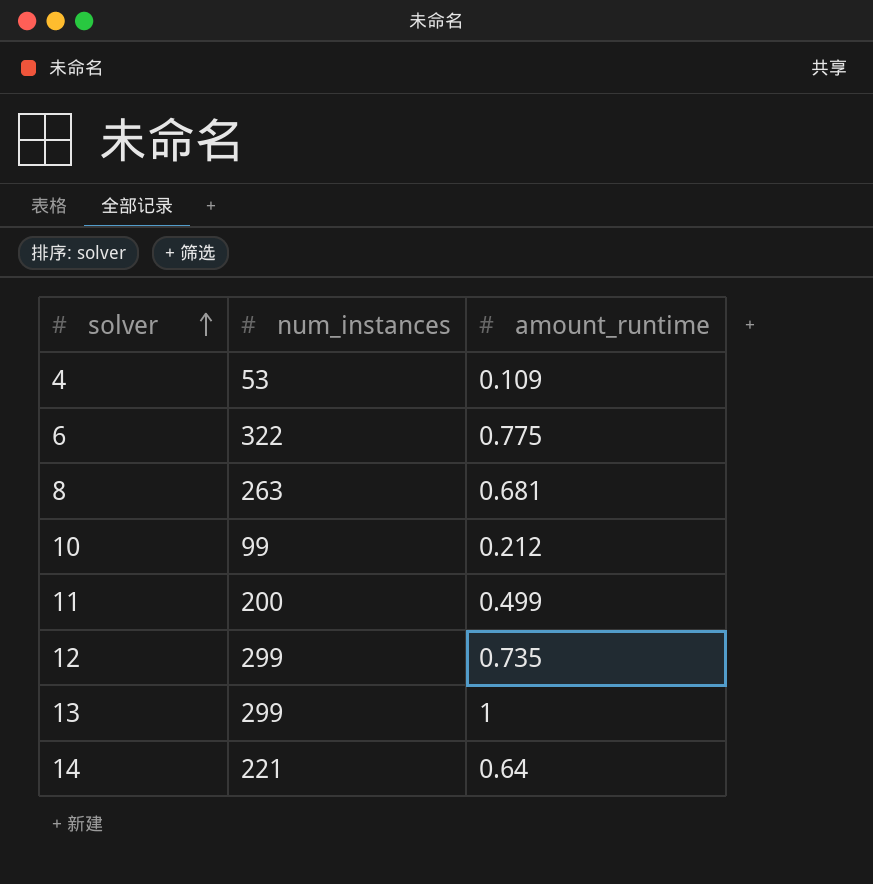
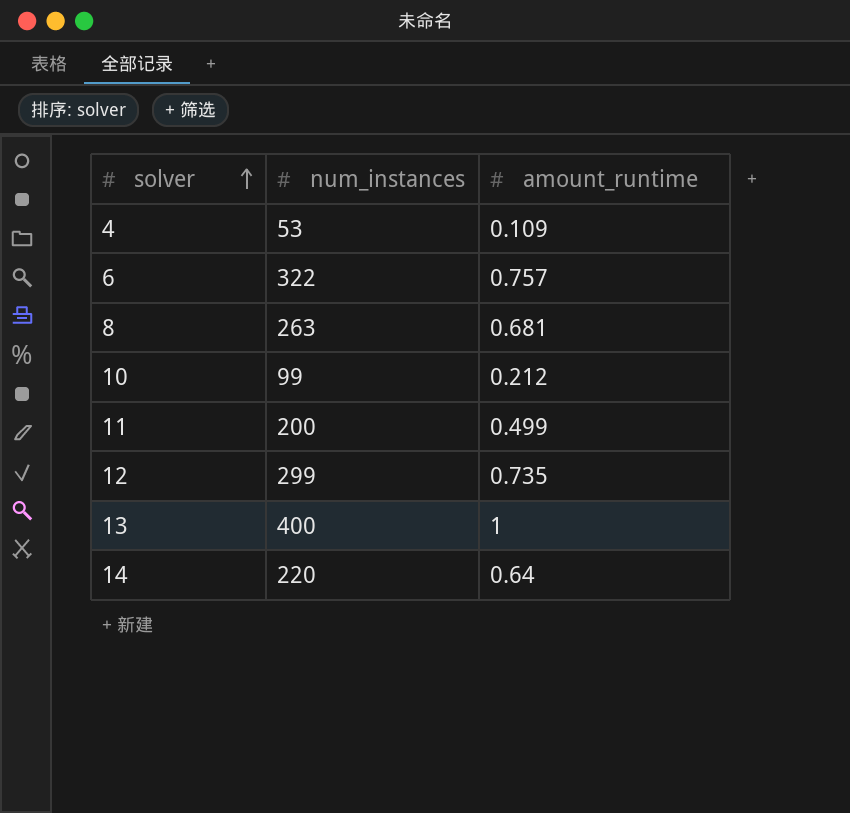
6 | amount_runtime: 0.775 -> 0.757
13 | num_instances: 299 -> 400
14 | num_instances: 221 -> 220

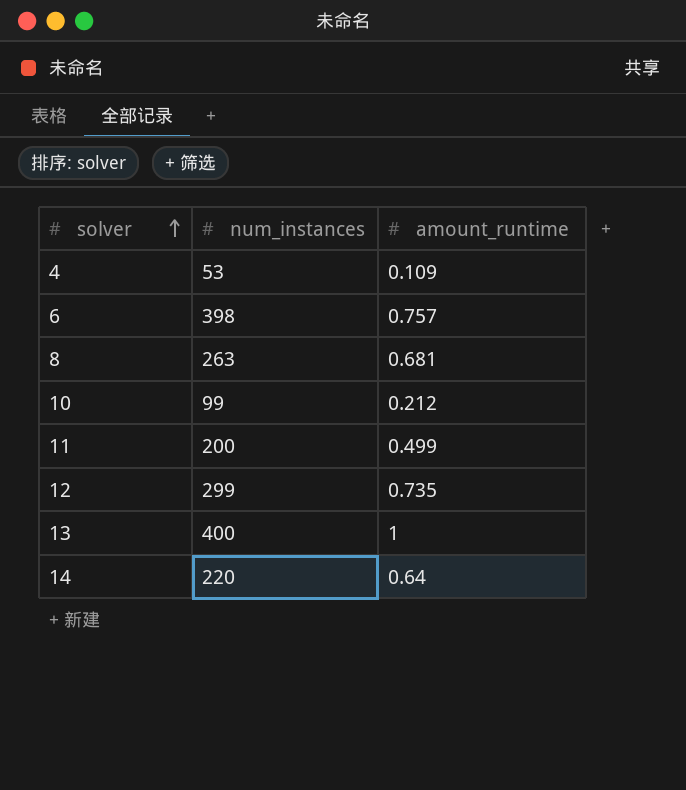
6 | num_instances: 322 -> 398

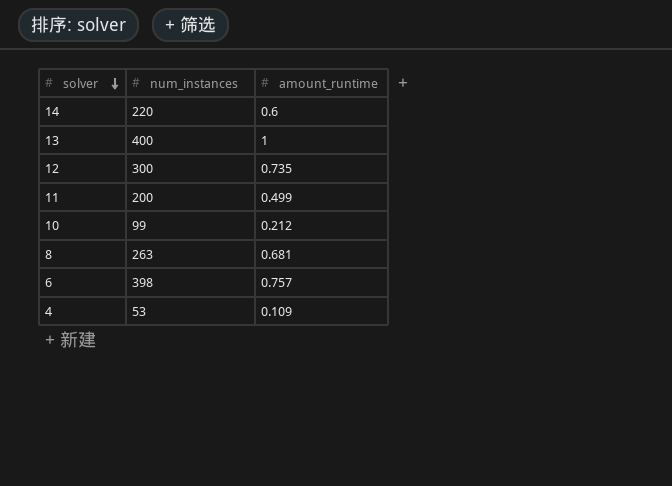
row order: solver ascending -> solver descending
14 | amount_runtime: 0.64 -> 0.6
12 | num_instances: 299 -> 300

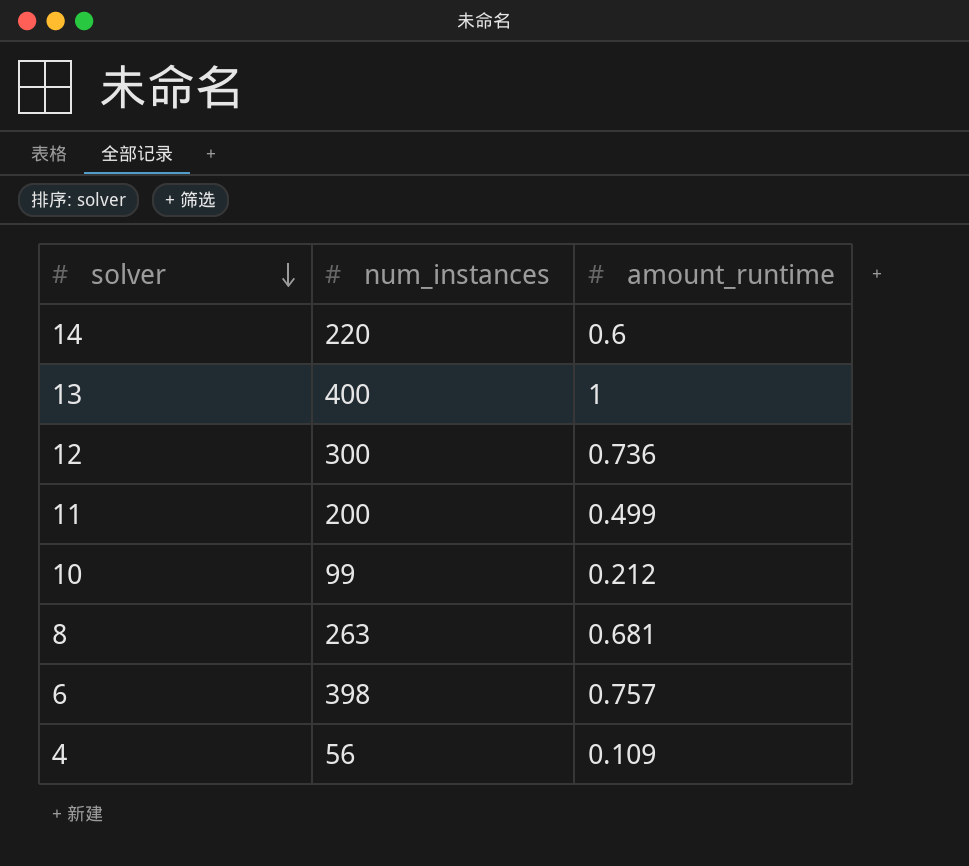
12 | amount_runtime: 0.735 -> 0.736
4 | num_instances: 53 -> 56

